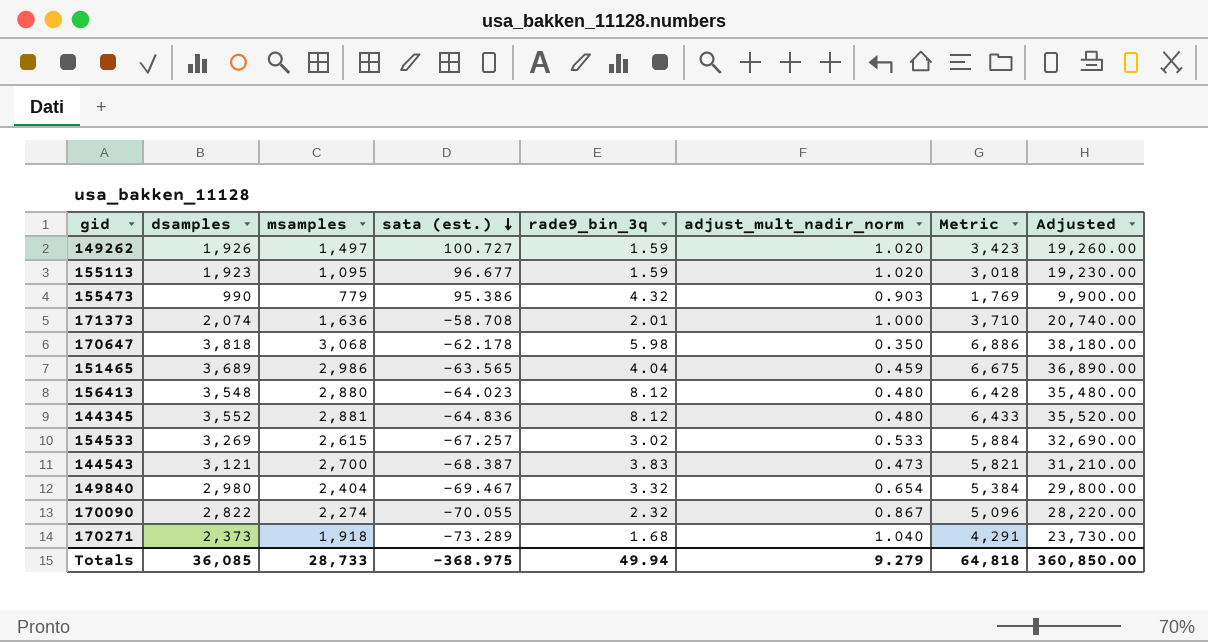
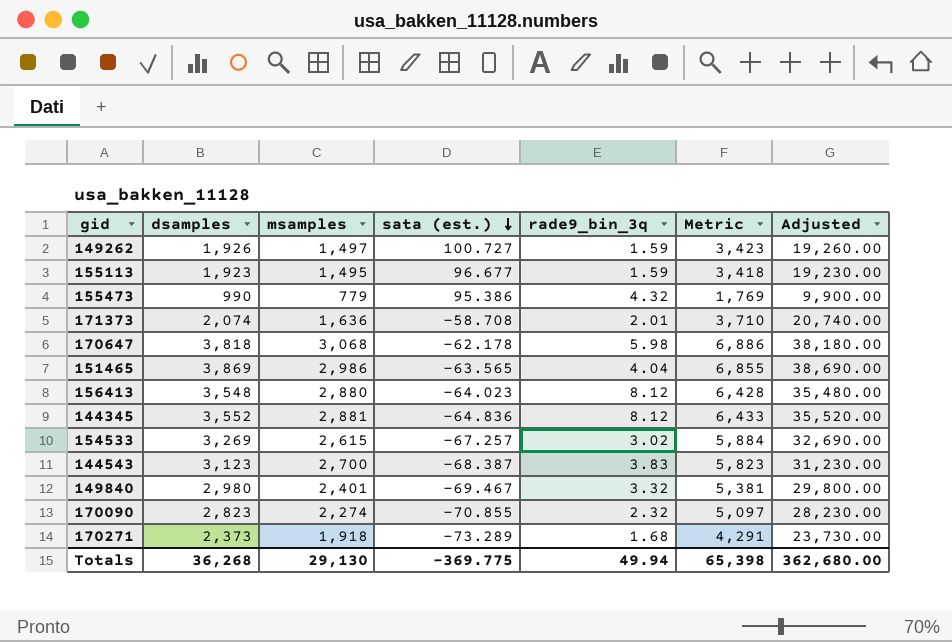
column adjust_mult_nadir_norm | position: 6 -> none
155113 | msamples: 1,095 -> 1,495
155113 | Metric: 3,018 -> 3,418
151465 | dsamples: 3,689 -> 3,869
151465 | Metric: 6,675 -> 6,855
151465 | Adjusted: 36,890.00 -> 38,690.00
144543 | dsamples: 3,121 -> 3,123
144543 | Metric: 5,821 -> 5,823
144543 | Adjusted: 31,210.00 -> 31,230.00
149840 | msamples: 2,404 -> 2,401
149840 | Metric: 5,384 -> 5,381
170090 | dsamples: 2,822 -> 2,823
170090 | sata (est.): -70.055 -> -70.855
170090 | Metric: 5,096 -> 5,097
170090 | Adjusted: 28,220.00 -> 28,230.00
Totals | dsamples: 36,085 -> 36,268
Totals | msamples: 28,733 -> 29,130
Totals | sata (est.): -368.975 -> -369.775
Totals | Metric: 64,818 -> 65,398
Totals | Adjusted: 360,850.00 -> 362,680.00

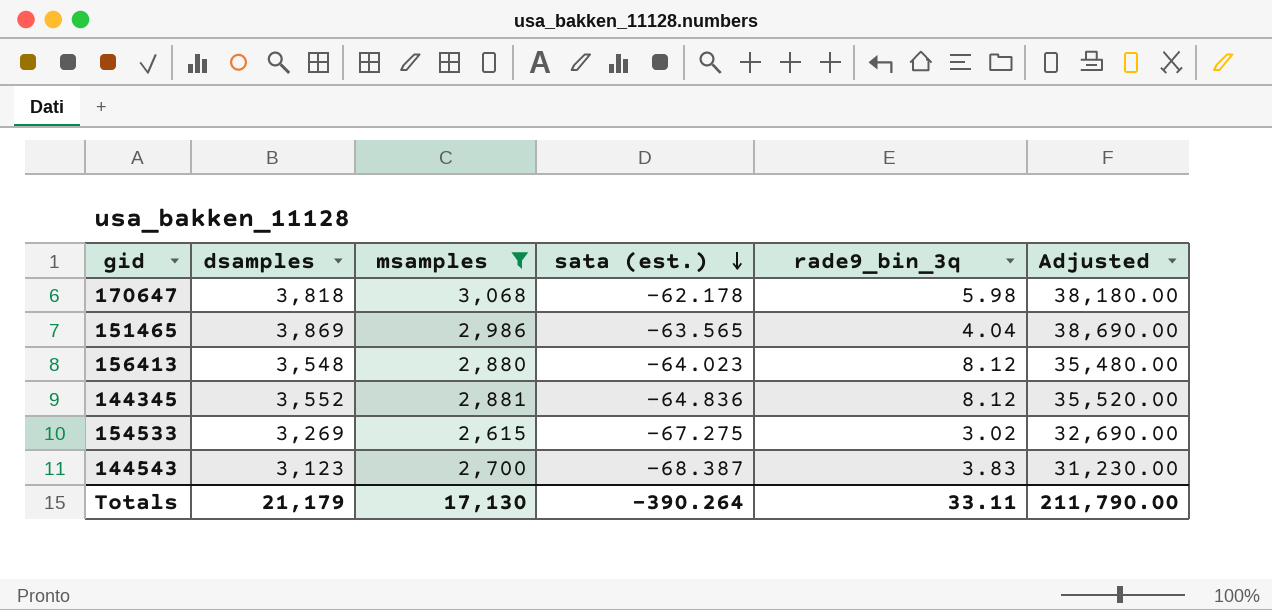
filter: none -> msamples >= 2,615
column Metric | formula: [dsamples] + [msamples] -> none
154533 | sata (est.): -67.257 -> -67.275
Totals | dsamples: 36,268 -> 21,179
Totals | msamples: 29,130 -> 17,130
Totals | sata (est.): -369.775 -> -390.264
Totals | rade9_bin_3q: 49.94 -> 33.11
Totals | Adjusted: 362,680.00 -> 211,790.00

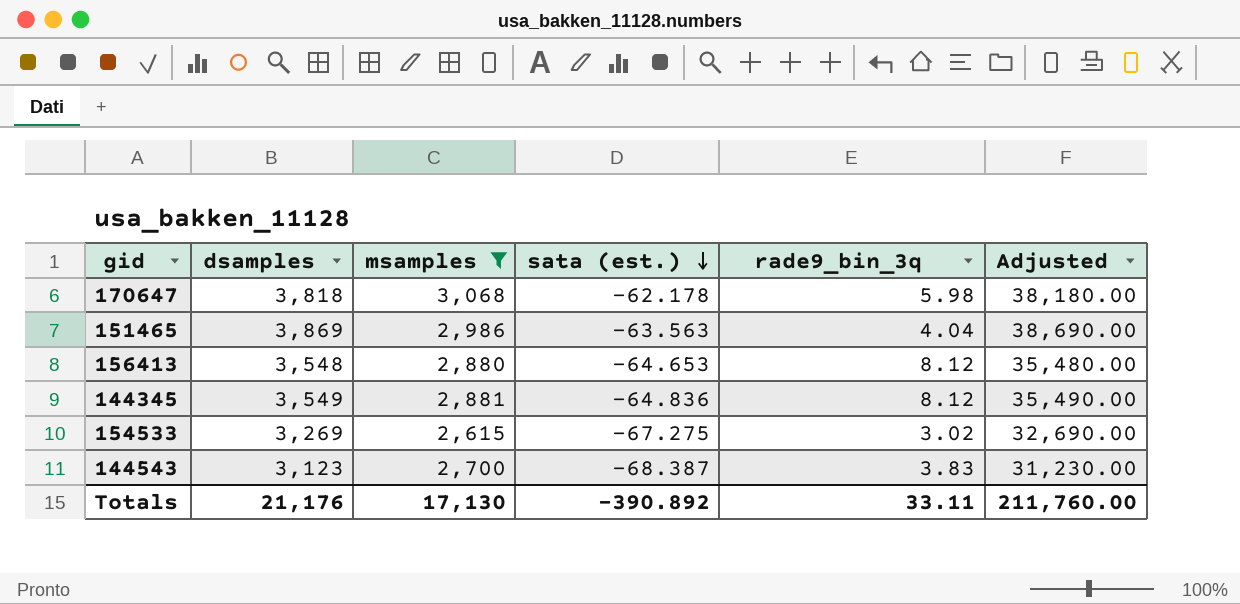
151465 | sata (est.): -63.565 -> -63.563
156413 | sata (est.): -64.023 -> -64.653
144345 | dsamples: 3,552 -> 3,549
144345 | Adjusted: 35,520.00 -> 35,490.00
Totals | dsamples: 21,179 -> 21,176
Totals | sata (est.): -390.264 -> -390.892
Totals | Adjusted: 211,790.00 -> 211,760.00

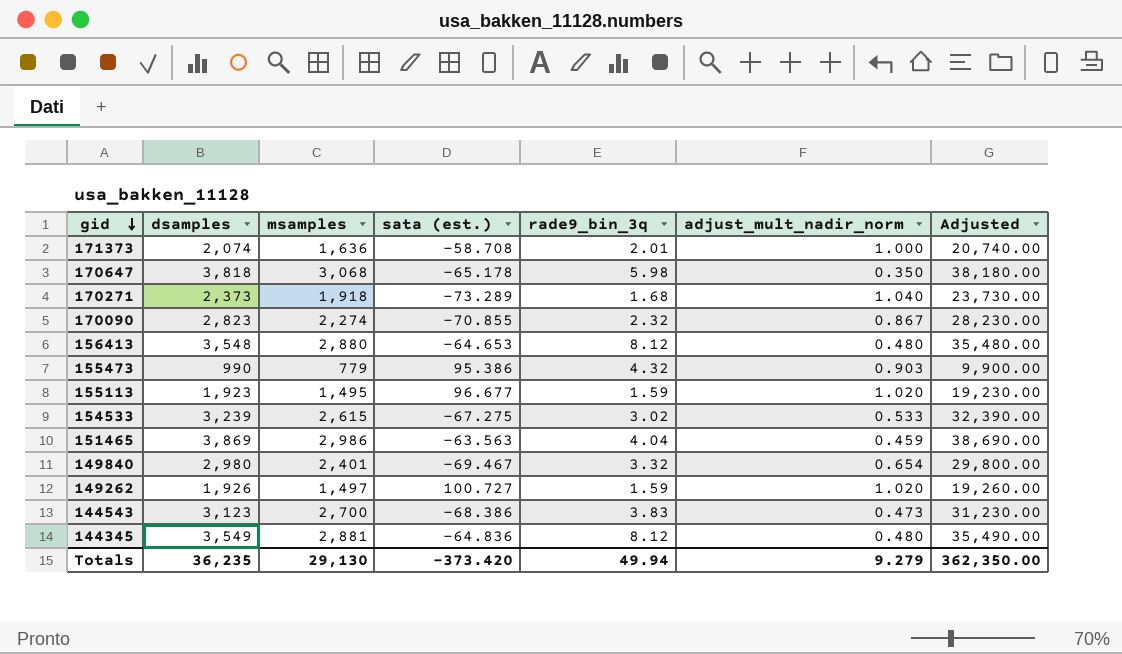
filter: msamples >= 2,615 -> none
row order: sata (est.) descending -> gid descending
column adjust_mult_nadir_norm | position: none -> 6
170647 | sata (est.): -62.178 -> -65.178
154533 | dsamples: 3,269 -> 3,239
154533 | Adjusted: 32,690.00 -> 32,390.00
144543 | sata (est.): -68.387 -> -68.386
Totals | dsamples: 21,176 -> 36,235
Totals | msamples: 17,130 -> 29,130
Totals | sata (est.): -390.892 -> -373.420
Totals | rade9_bin_3q: 33.11 -> 49.94
Totals | Adjusted: 211,760.00 -> 362,350.00

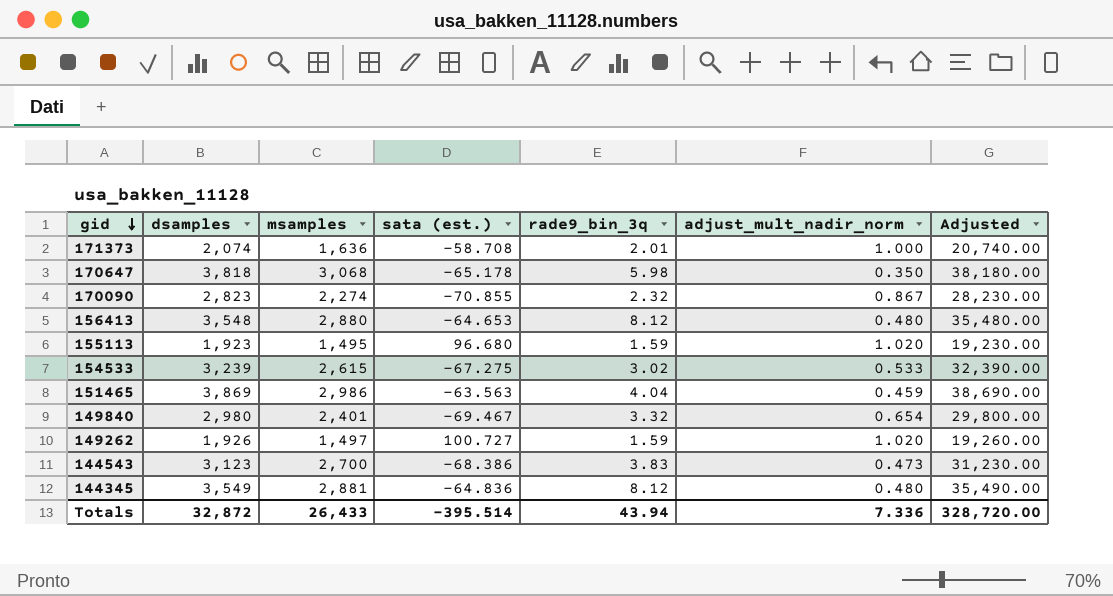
row 170271: 2,373 | 1,918 | -73.289 | 1.68 | 1.040 | 23,730.00 -> none
row 155473: 990 | 779 | 95.386 | 4.32 | 0.903 | 9,900.00 -> none
155113 | sata (est.): 96.677 -> 96.680
Totals | dsamples: 36,235 -> 32,872
Totals | msamples: 29,130 -> 26,433
Totals | sata (est.): -373.420 -> -395.514
Totals | rade9_bin_3q: 49.94 -> 43.94
Totals | adjust_mult_nadir_norm: 9.279 -> 7.336
Totals | Adjusted: 362,350.00 -> 328,720.00

